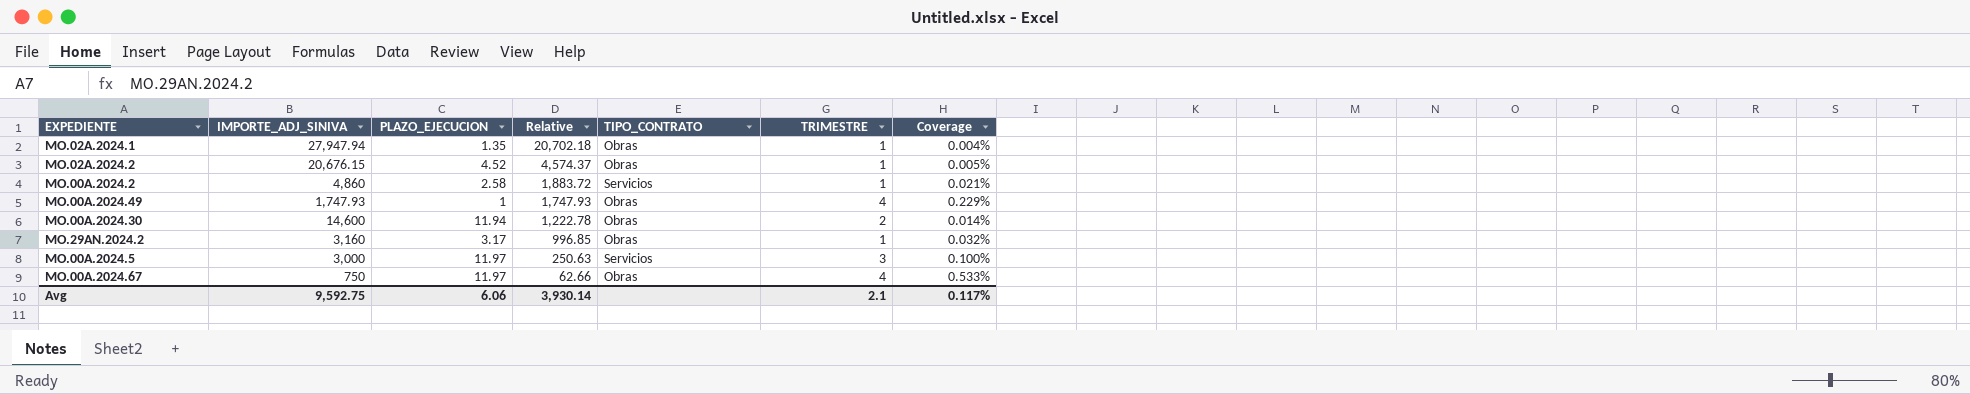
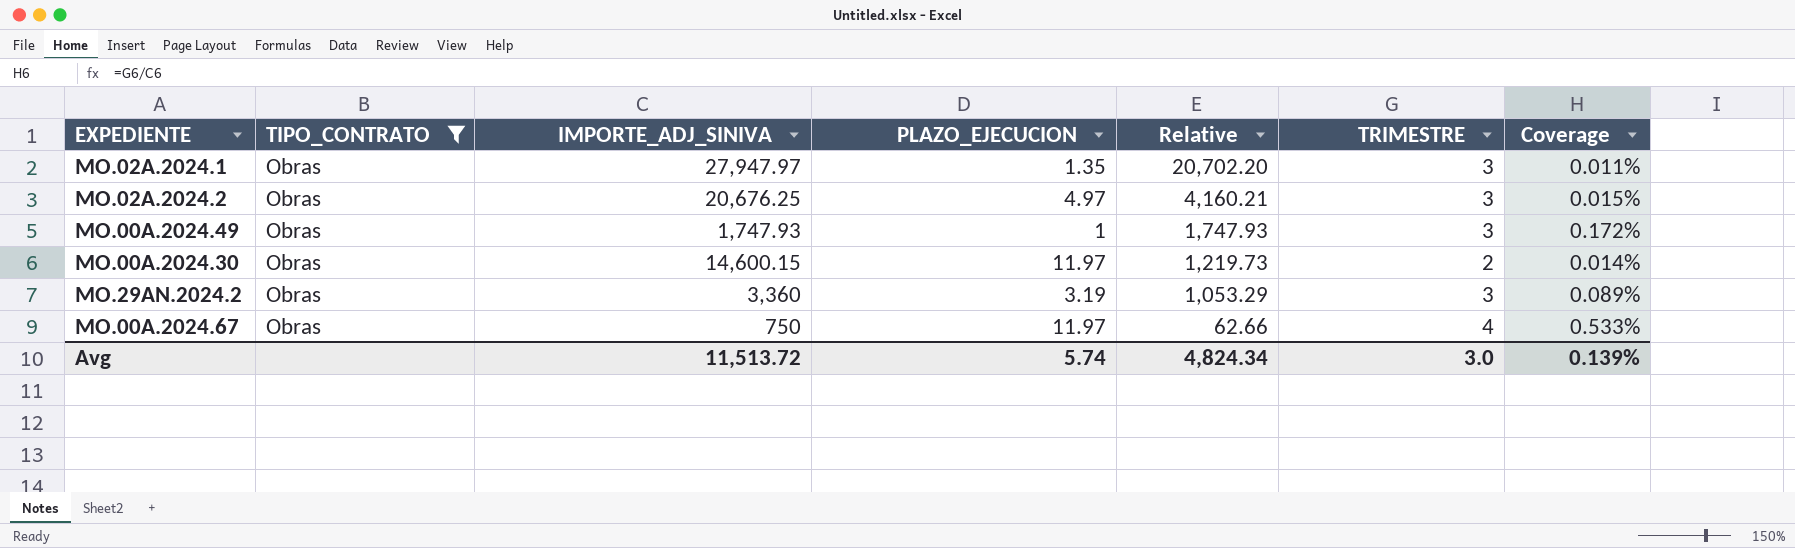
filter: none -> TIPO_CONTRATO = Obras
column TIPO_CONTRATO | position: 5 -> 2
MO.02A.2024.1 | IMPORTE_ADJ_SINIVA: 27,947.94 -> 27,947.97
MO.02A.2024.1 | Relative: 20,702.18 -> 20,702.20
MO.02A.2024.1 | TRIMESTRE: 1 -> 3
MO.02A.2024.1 | Coverage: 0.004% -> 0.011%
MO.02A.2024.2 | IMPORTE_ADJ_SINIVA: 20,676.15 -> 20,676.25
MO.02A.2024.2 | PLAZO_EJECUCION: 4.52 -> 4.97
MO.02A.2024.2 | Relative: 4,574.37 -> 4,160.21
MO.02A.2024.2 | TRIMESTRE: 1 -> 3
MO.02A.2024.2 | Coverage: 0.005% -> 0.015%
MO.00A.2024.49 | TRIMESTRE: 4 -> 3
MO.00A.2024.49 | Coverage: 0.229% -> 0.172%
MO.00A.2024.30 | IMPORTE_ADJ_SINIVA: 14,600 -> 14,600.15
MO.00A.2024.30 | PLAZO_EJECUCION: 11.94 -> 11.97
MO.00A.2024.30 | Relative: 1,222.78 -> 1,219.73
MO.29AN.2024.2 | IMPORTE_ADJ_SINIVA: 3,160 -> 3,360
MO.29AN.2024.2 | PLAZO_EJECUCION: 3.17 -> 3.19
MO.29AN.2024.2 | Relative: 996.85 -> 1,053.29
MO.29AN.2024.2 | TRIMESTRE: 1 -> 3
MO.29AN.2024.2 | Coverage: 0.032% -> 0.089%
Avg | IMPORTE_ADJ_SINIVA: 9,592.75 -> 11,513.72
Avg | PLAZO_EJECUCION: 6.06 -> 5.74
Avg | Relative: 3,930.14 -> 4,824.34
Avg | TRIMESTRE: 2.1 -> 3.0
Avg | Coverage: 0.117% -> 0.139%

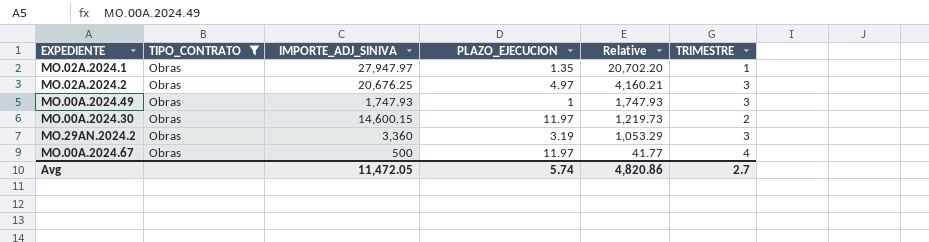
column Coverage | formula: [TRIMESTRE] / [IMPORTE_ADJ_SINIVA] -> none
MO.02A.2024.1 | TRIMESTRE: 3 -> 1
MO.00A.2024.67 | IMPORTE_ADJ_SINIVA: 750 -> 500
MO.00A.2024.67 | Relative: 62.66 -> 41.77
Avg | IMPORTE_ADJ_SINIVA: 11,513.72 -> 11,472.05
Avg | Relative: 4,824.34 -> 4,820.86
Avg | TRIMESTRE: 3.0 -> 2.7

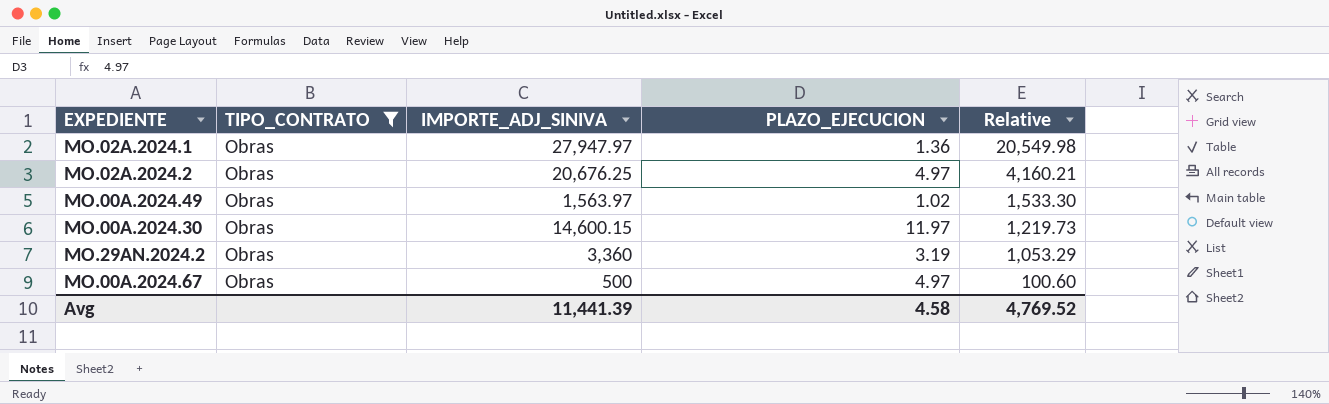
column TRIMESTRE | position: 6 -> none
MO.02A.2024.1 | PLAZO_EJECUCION: 1.35 -> 1.36
MO.02A.2024.1 | Relative: 20,702.20 -> 20,549.98
MO.00A.2024.49 | IMPORTE_ADJ_SINIVA: 1,747.93 -> 1,563.97
MO.00A.2024.49 | PLAZO_EJECUCION: 1 -> 1.02
MO.00A.2024.49 | Relative: 1,747.93 -> 1,533.30
MO.00A.2024.67 | PLAZO_EJECUCION: 11.97 -> 4.97
MO.00A.2024.67 | Relative: 41.77 -> 100.60
Avg | IMPORTE_ADJ_SINIVA: 11,472.05 -> 11,441.39
Avg | PLAZO_EJECUCION: 5.74 -> 4.58
Avg | Relative: 4,820.86 -> 4,769.52

